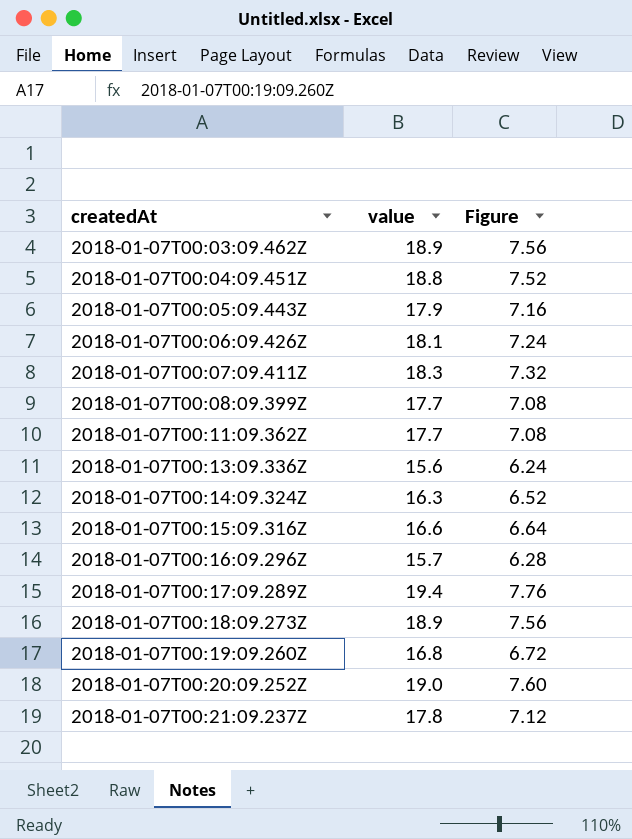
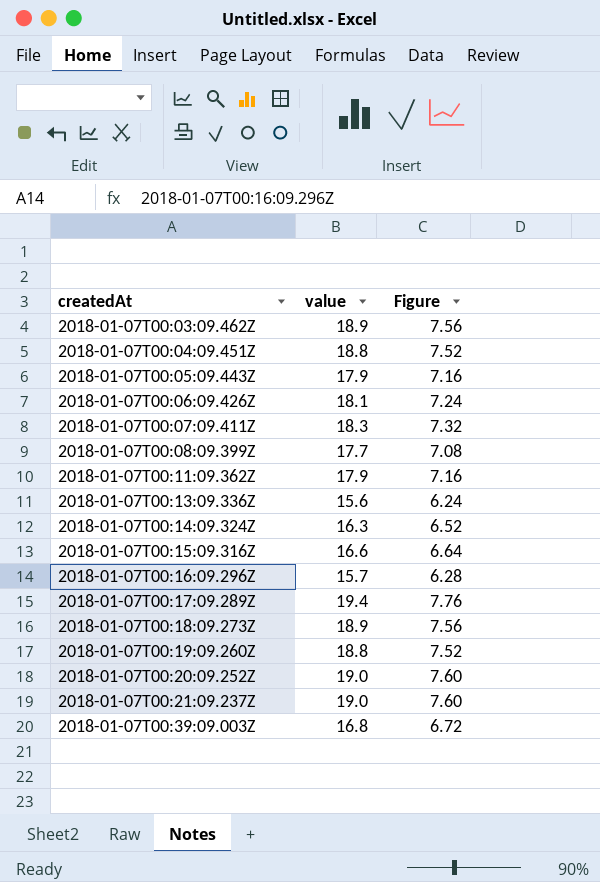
2018-01-07T00:11:09.362Z | value: 17.7 -> 17.9
2018-01-07T00:11:09.362Z | Figure: 7.08 -> 7.16
2018-01-07T00:19:09.260Z | value: 16.8 -> 18.8
2018-01-07T00:19:09.260Z | Figure: 6.72 -> 7.52
2018-01-07T00:21:09.237Z | value: 17.8 -> 19.0
2018-01-07T00:21:09.237Z | Figure: 7.12 -> 7.60
row 2018-01-07T00:39:09.003Z: none -> 16.8 | 6.72

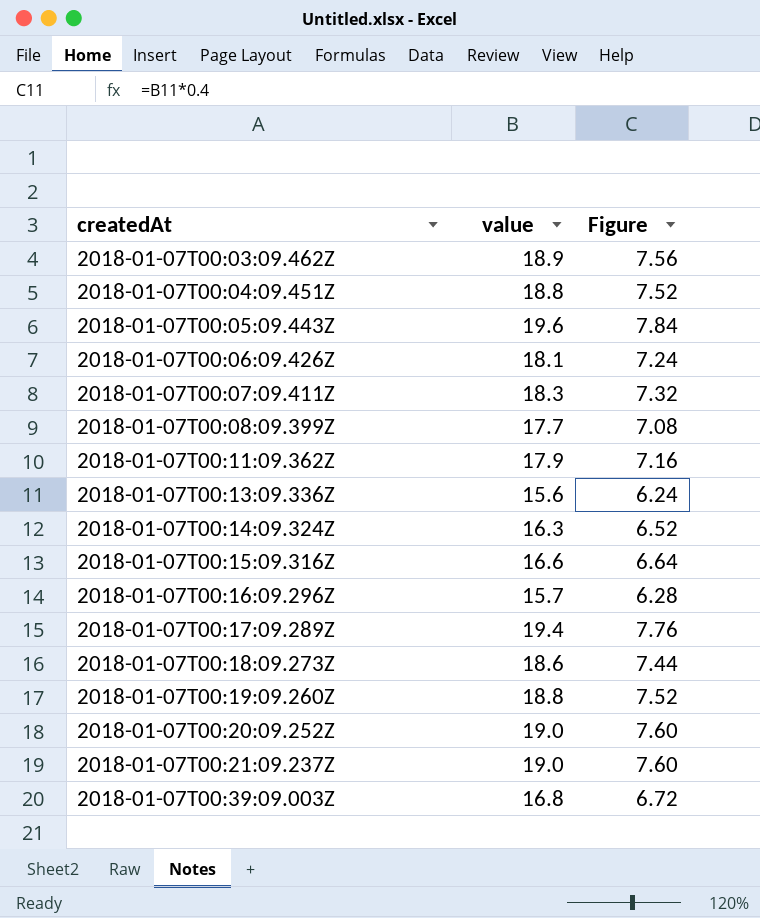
2018-01-07T00:05:09.443Z | value: 17.9 -> 19.6
2018-01-07T00:05:09.443Z | Figure: 7.16 -> 7.84
2018-01-07T00:18:09.273Z | value: 18.9 -> 18.6
2018-01-07T00:18:09.273Z | Figure: 7.56 -> 7.44

